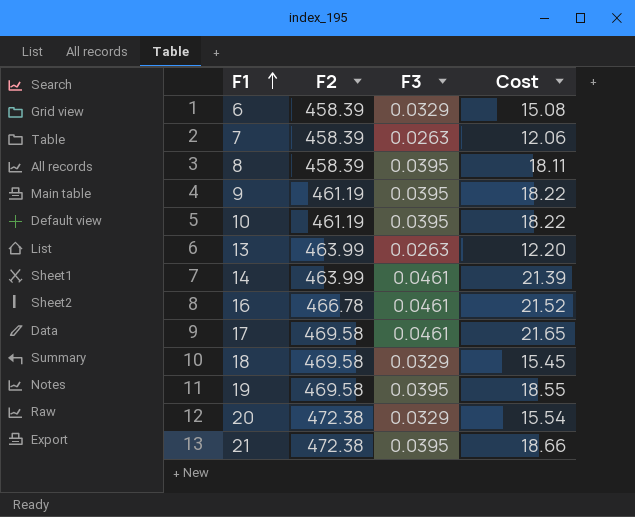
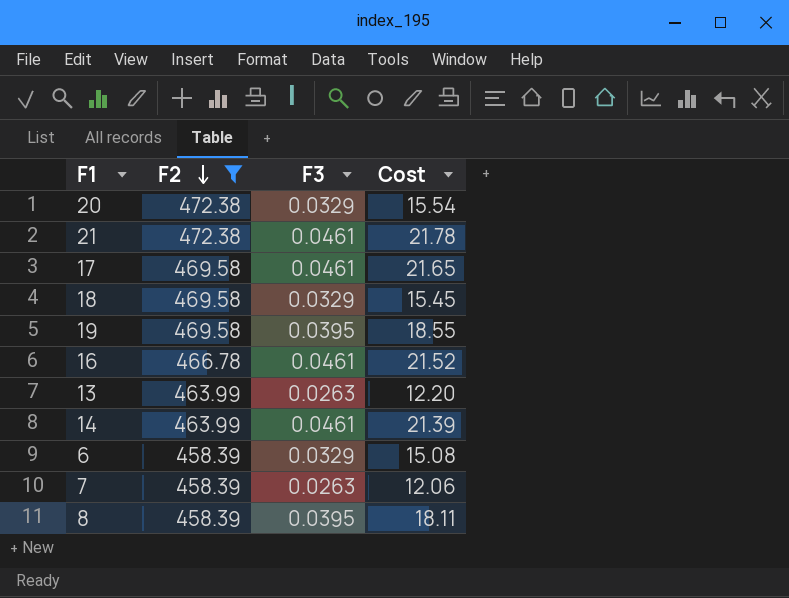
filter: none -> F2 != 461.19
row order: F1 ascending -> F2 descending
21 | F3: 0.0395 -> 0.0461
21 | Cost: 18.66 -> 21.78

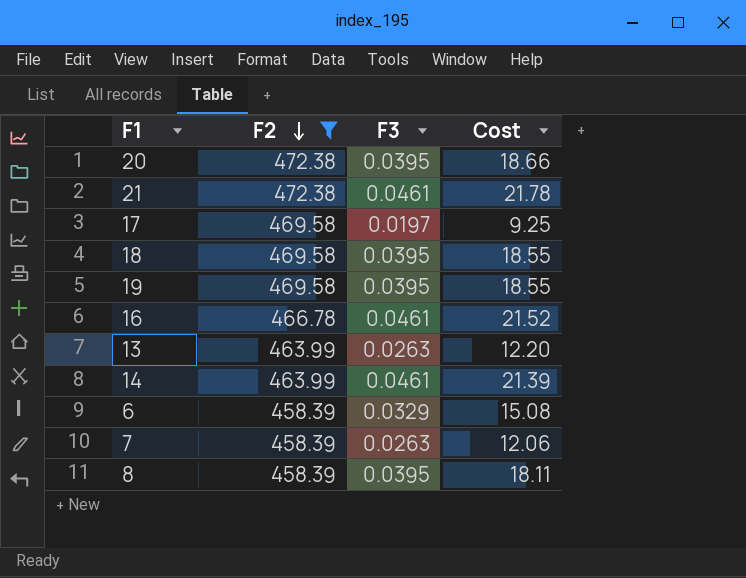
20 | F3: 0.0329 -> 0.0395
20 | Cost: 15.54 -> 18.66
17 | F3: 0.0461 -> 0.0197
17 | Cost: 21.65 -> 9.25
18 | F3: 0.0329 -> 0.0395
18 | Cost: 15.45 -> 18.55

